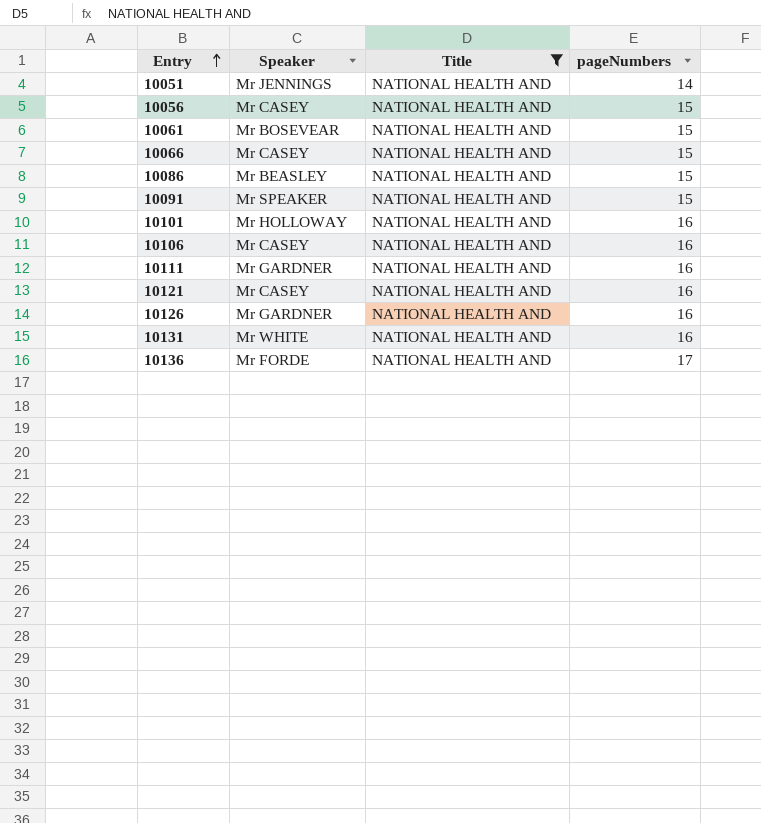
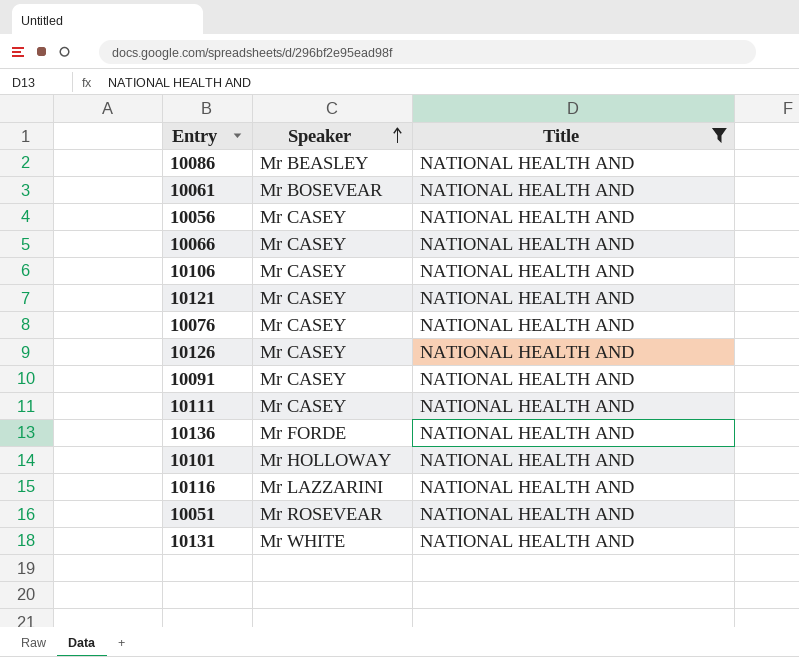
row order: Entry ascending -> Speaker ascending
column pageNumbers | position: 4 -> none
row 10076: none -> Mr CASEY | NATIONAL HEALTH AND
10126 | Speaker: Mr GARDNER -> Mr CASEY
10091 | Speaker: Mr SPEAKER -> Mr CASEY
10111 | Speaker: Mr GARDNER -> Mr CASEY
row 10116: none -> Mr LAZZARINI | NATIONAL HEALTH AND
10051 | Speaker: Mr JENNINGS -> Mr ROSEVEAR

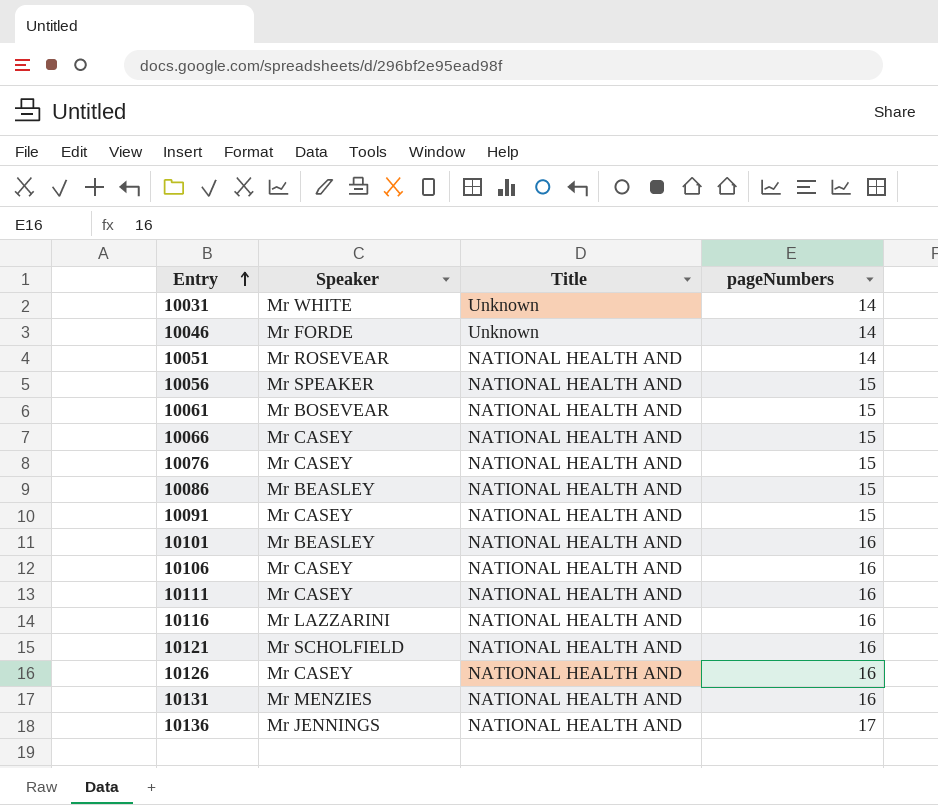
filter: Title = NATIONAL HEALTH AND -> none
row order: Speaker ascending -> Entry ascending
column pageNumbers | position: none -> 4
10056 | Speaker: Mr CASEY -> Mr SPEAKER
10101 | Speaker: Mr HOLLOWAY -> Mr BEASLEY
10121 | Speaker: Mr CASEY -> Mr SCHOLFIELD
10131 | Speaker: Mr WHITE -> Mr MENZIES
10136 | Speaker: Mr FORDE -> Mr JENNINGS

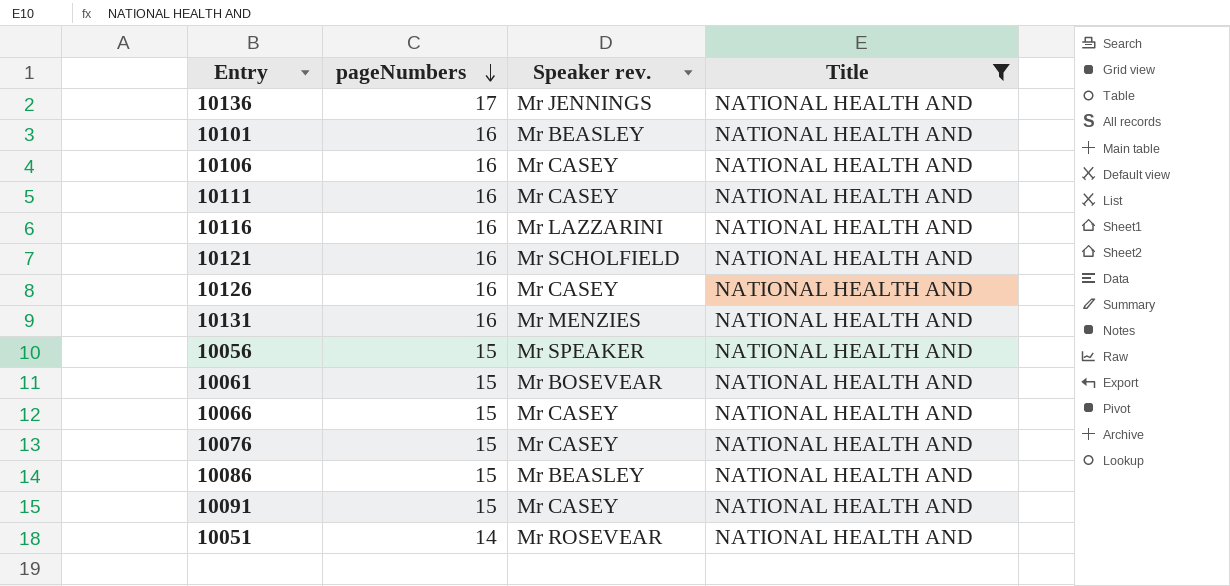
filter: none -> Title = NATIONAL HEALTH AND
row order: Entry ascending -> pageNumbers descending
column pageNumbers | position: 4 -> 2
column name: Speaker -> Speaker rev.

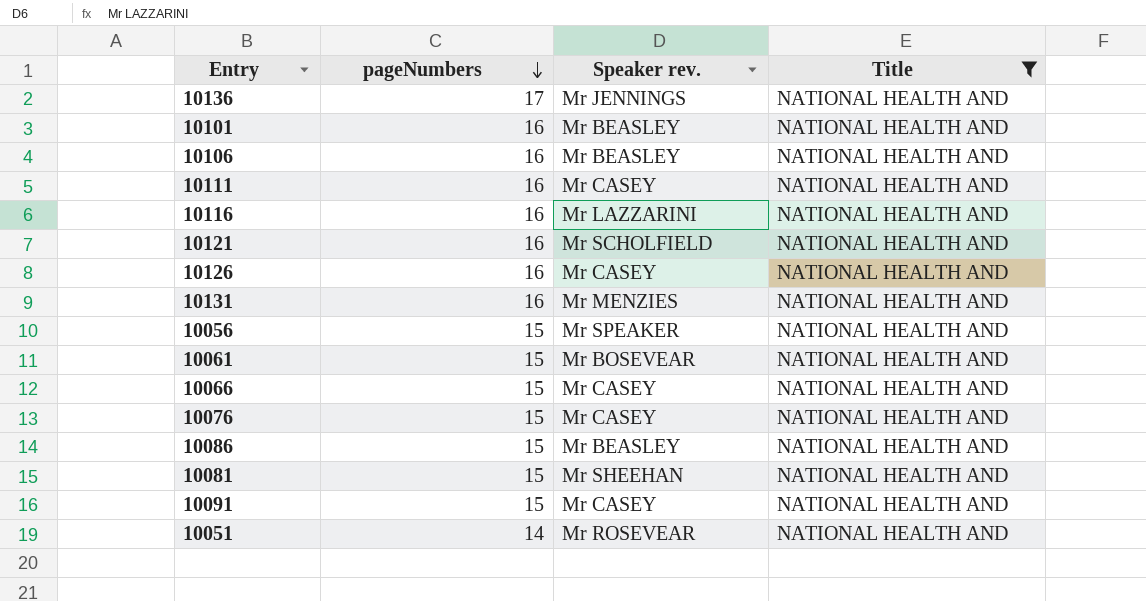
10106 | Speaker rev.: Mr CASEY -> Mr BEASLEY
row 10081: none -> 15 | Mr SHEEHAN | NATIONAL HEALTH AND

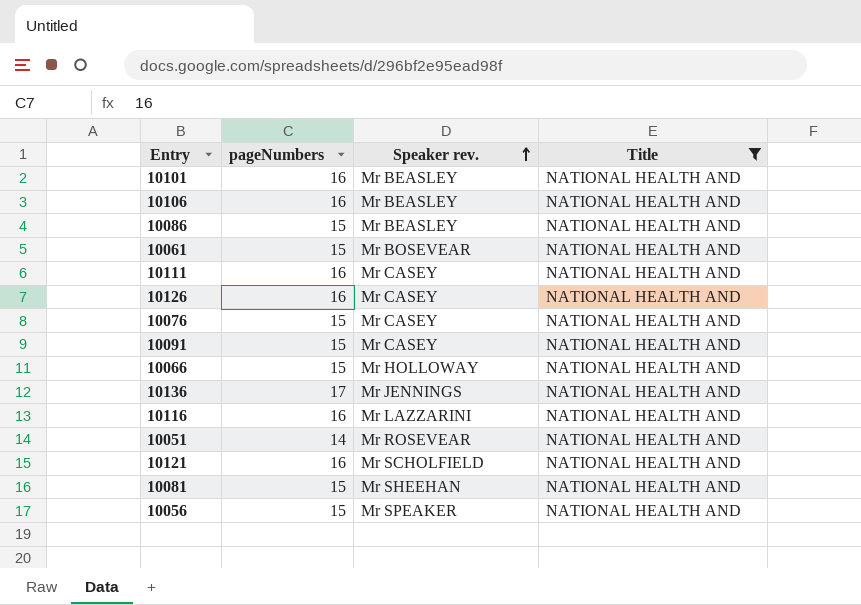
row order: pageNumbers descending -> Speaker rev. ascending
row 10131: 16 | Mr MENZIES | NATIONAL HEALTH AND -> none
10066 | Speaker rev.: Mr CASEY -> Mr HOLLOWAY

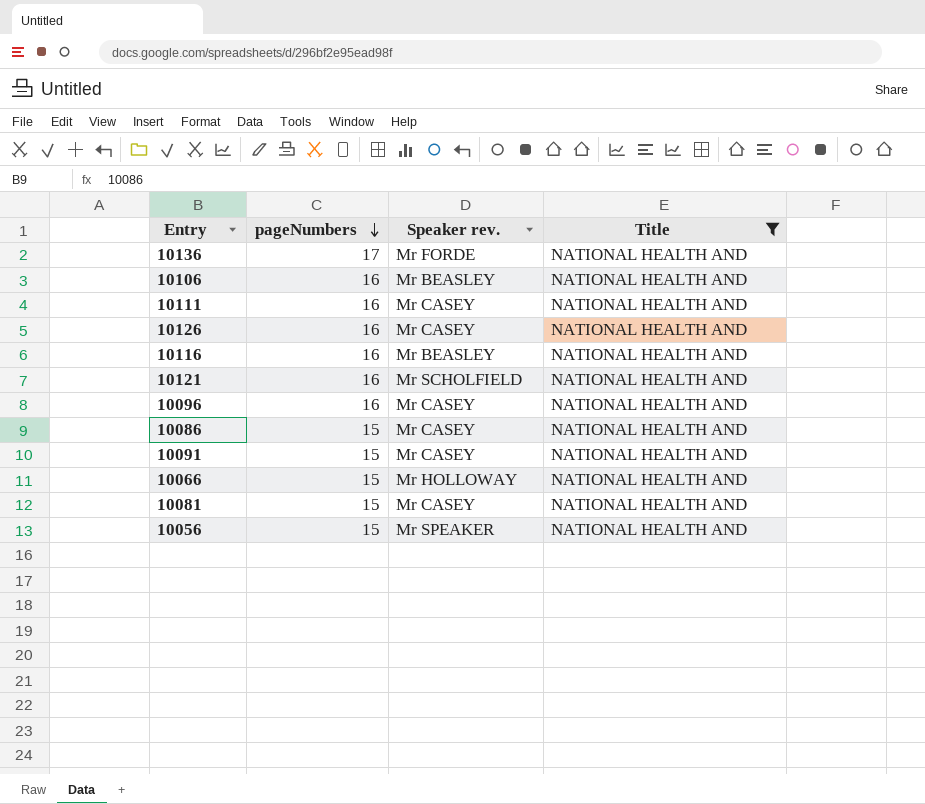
row order: Speaker rev. ascending -> pageNumbers descending
row 10101: 16 | Mr BEASLEY | NATIONAL HEALTH AND -> none
row 10061: 15 | Mr BOSEVEAR | NATIONAL HEALTH AND -> none
row 10076: 15 | Mr CASEY | NATIONAL HEALTH AND -> none
row 10051: 14 | Mr ROSEVEAR | NATIONAL HEALTH AND -> none
10136 | Speaker rev.: Mr JENNINGS -> Mr FORDE
10116 | Speaker rev.: Mr LAZZARINI -> Mr BEASLEY
row 10096: none -> 16 | Mr CASEY | NATIONAL HEALTH AND
10086 | Speaker rev.: Mr BEASLEY -> Mr CASEY
10081 | Speaker rev.: Mr SHEEHAN -> Mr CASEY

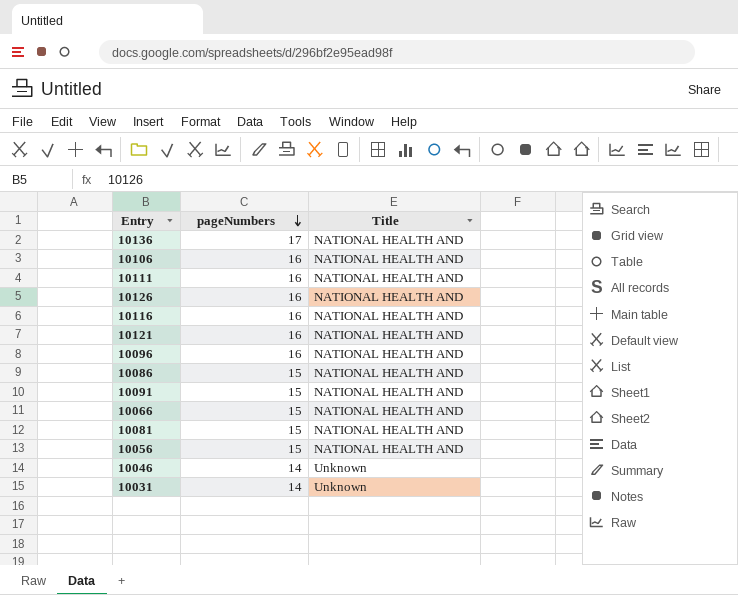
filter: Title = NATIONAL HEALTH AND -> none
column Speaker rev. | position: 3 -> none

